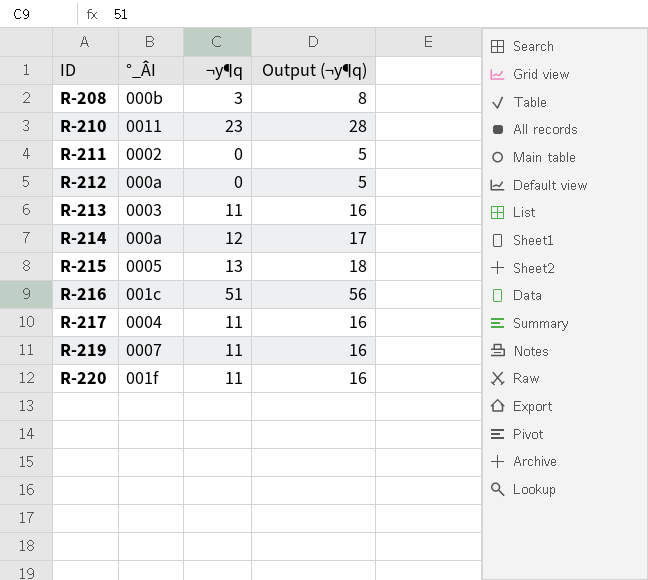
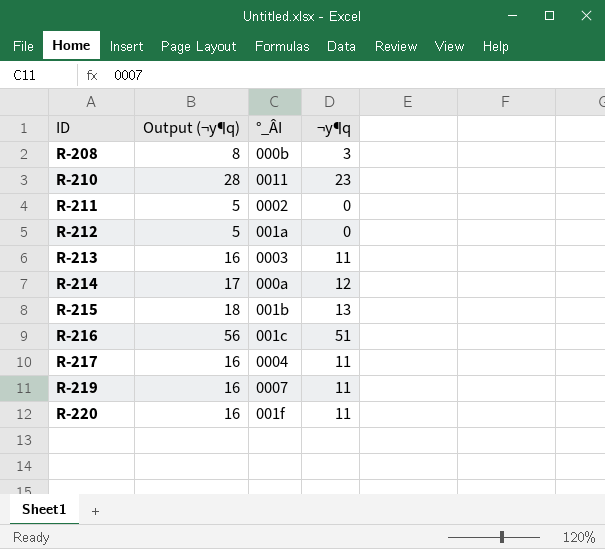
column Output (¬y¶q) | position: 4 -> 2
R-212 | °_ÂI: 000a -> 001a
R-215 | °_ÂI: 0005 -> 001b

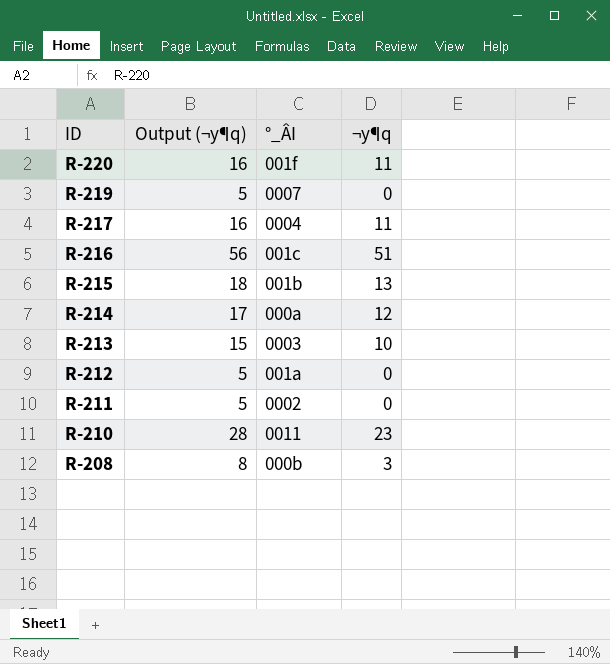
row order: ID ascending -> ID descending
R-219 | Output (¬y¶q): 16 -> 5
R-219 | ¬y¶q: 11 -> 0
R-213 | Output (¬y¶q): 16 -> 15
R-213 | ¬y¶q: 11 -> 10

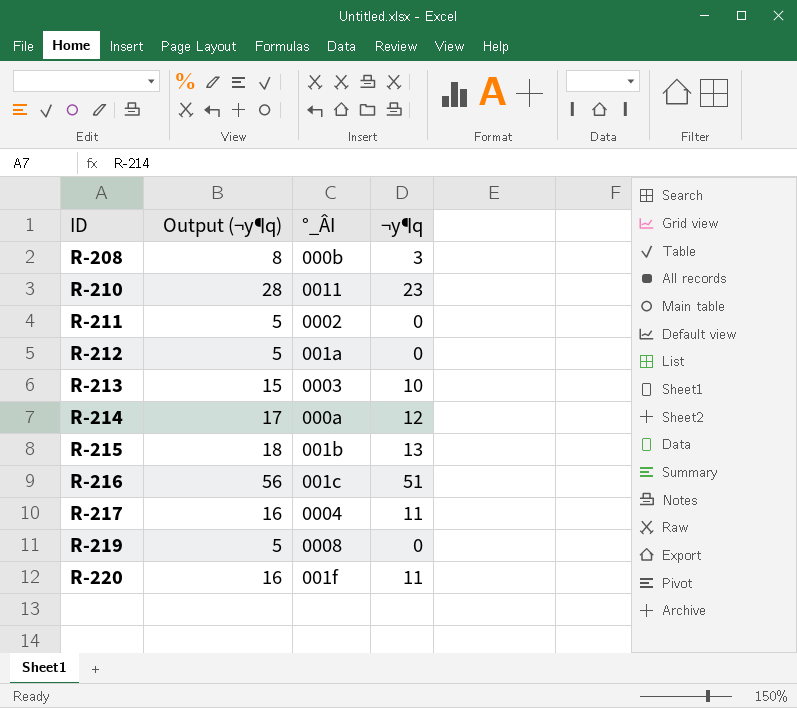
row order: ID descending -> ID ascending
R-219 | °_ÂI: 0007 -> 0008

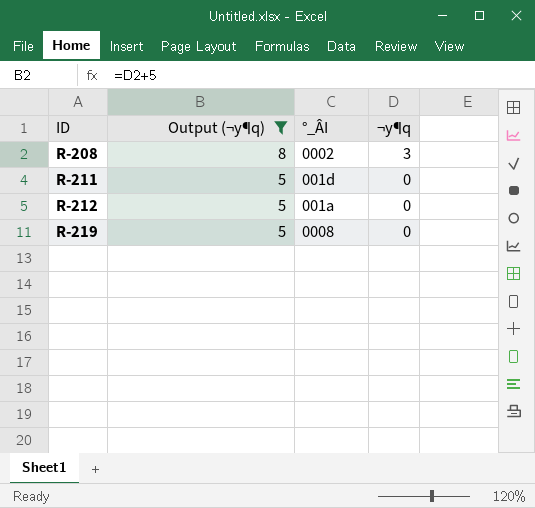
filter: none -> Output (¬y¶q) <= 8
R-208 | °_ÂI: 000b -> 0002
R-211 | °_ÂI: 0002 -> 001d

